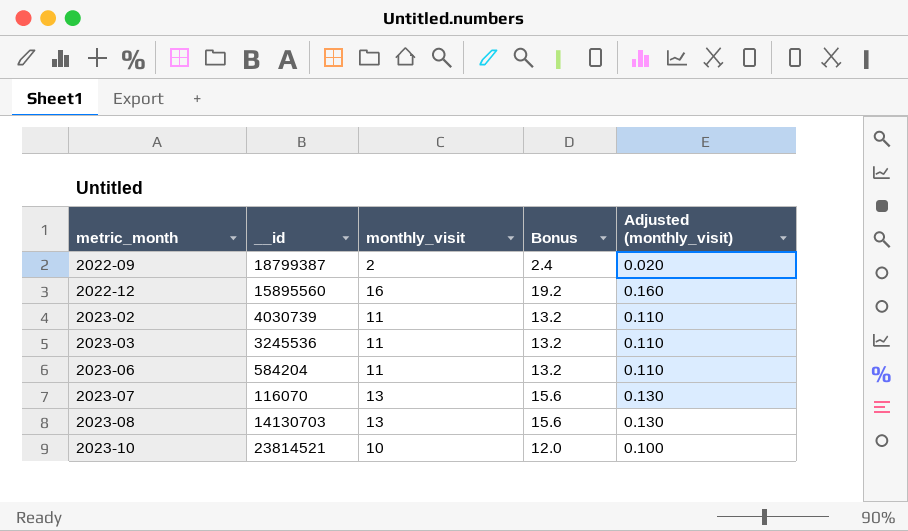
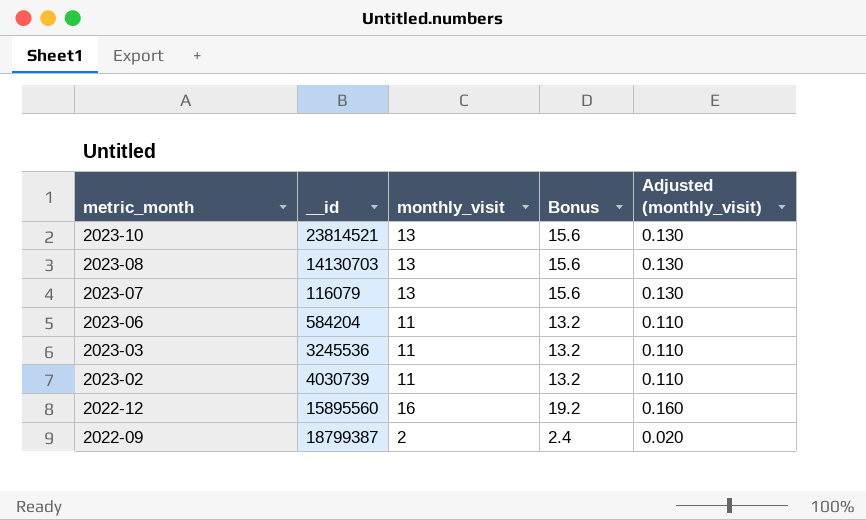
row order: metric_month ascending -> metric_month descending
2023-10 | monthly_visit: 10 -> 13
2023-10 | Bonus: 12.0 -> 15.6
2023-10 | Adjusted (monthly_visit): 0.100 -> 0.130
2023-07 | __id: 116070 -> 116079

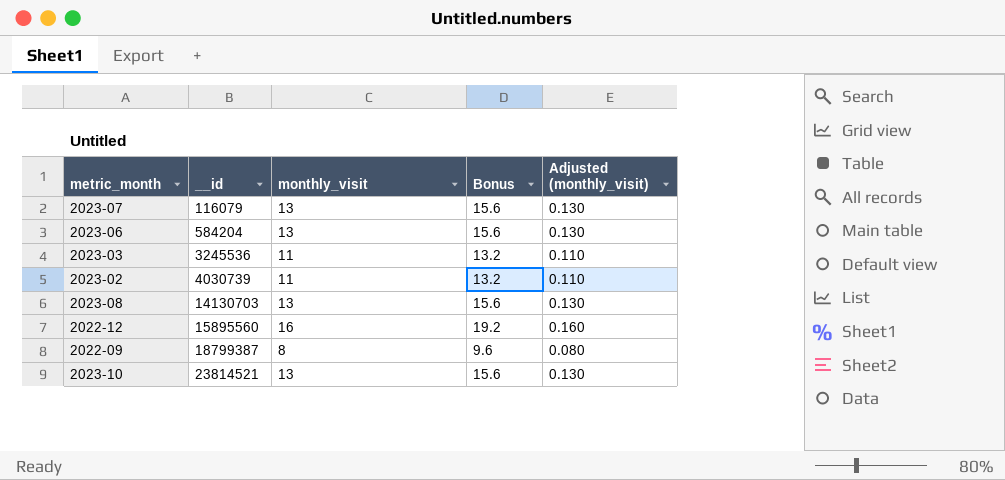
row order: metric_month descending -> __id ascending
2023-06 | monthly_visit: 11 -> 13
2023-06 | Bonus: 13.2 -> 15.6
2023-06 | Adjusted (monthly_visit): 0.110 -> 0.130
2022-09 | monthly_visit: 2 -> 8
2022-09 | Bonus: 2.4 -> 9.6
2022-09 | Adjusted (monthly_visit): 0.020 -> 0.080

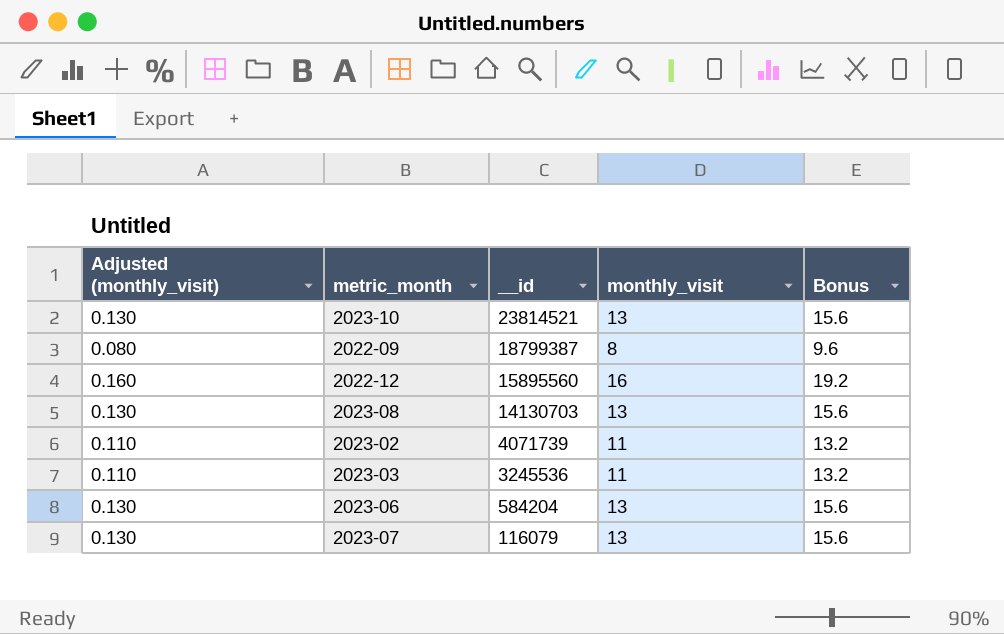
row order: __id ascending -> __id descending
column Adjusted (monthly_visit) | position: 5 -> 1
2023-02 | __id: 4030739 -> 4071739

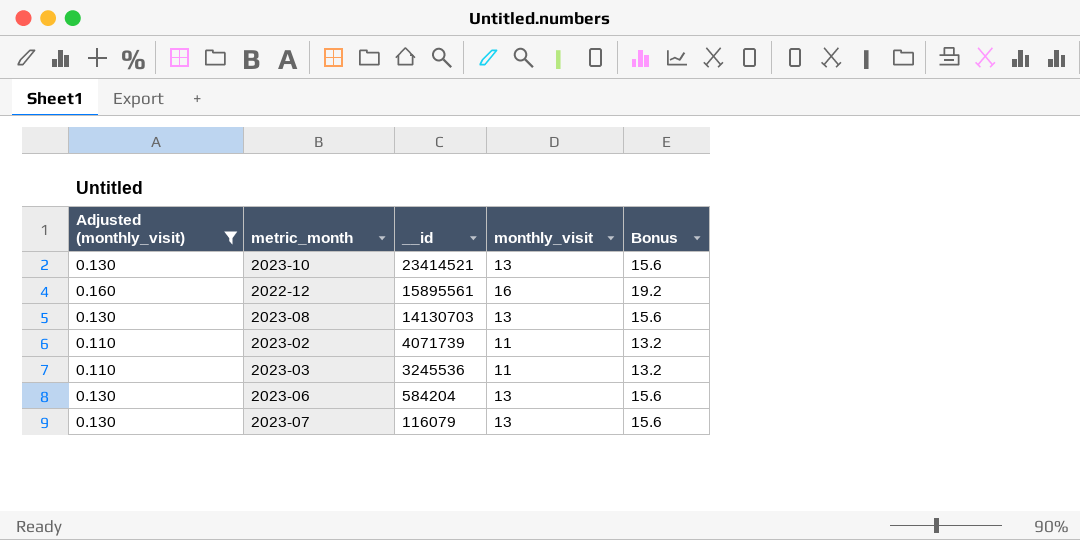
filter: none -> Adjusted (monthly_visit) != 0.080
2023-10 | __id: 23814521 -> 23414521
2022-12 | __id: 15895560 -> 15895561

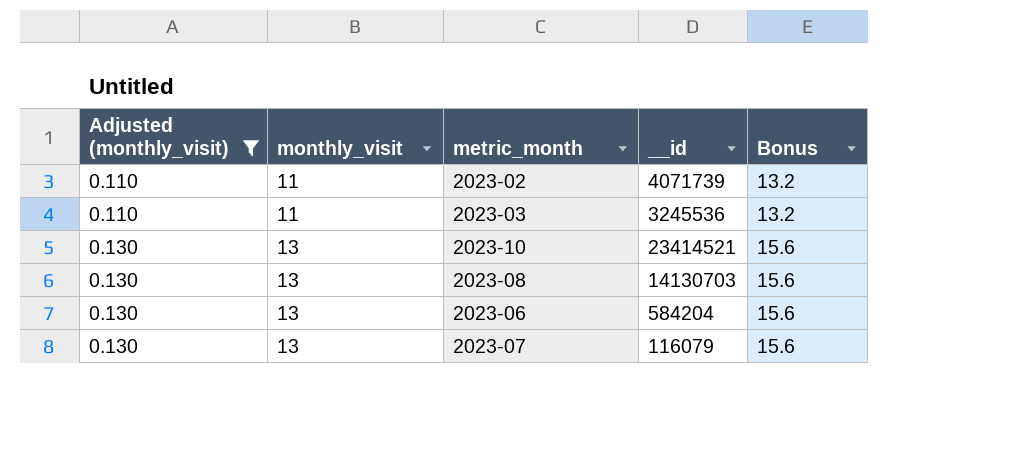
row order: __id descending -> Adjusted (monthly_visit) ascending
column monthly_visit | position: 4 -> 2
row 2022-12: 0.160 | 15895561 | 16 | 19.2 -> none

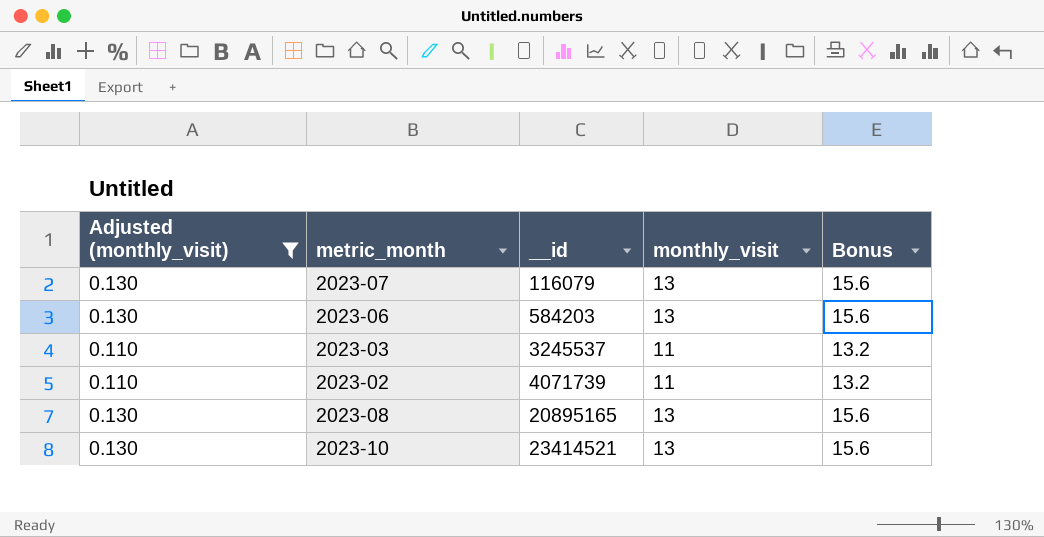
row order: Adjusted (monthly_visit) ascending -> __id ascending
column monthly_visit | position: 2 -> 4
2023-06 | __id: 584204 -> 584203
2023-03 | __id: 3245536 -> 3245537
2023-08 | __id: 14130703 -> 20895165

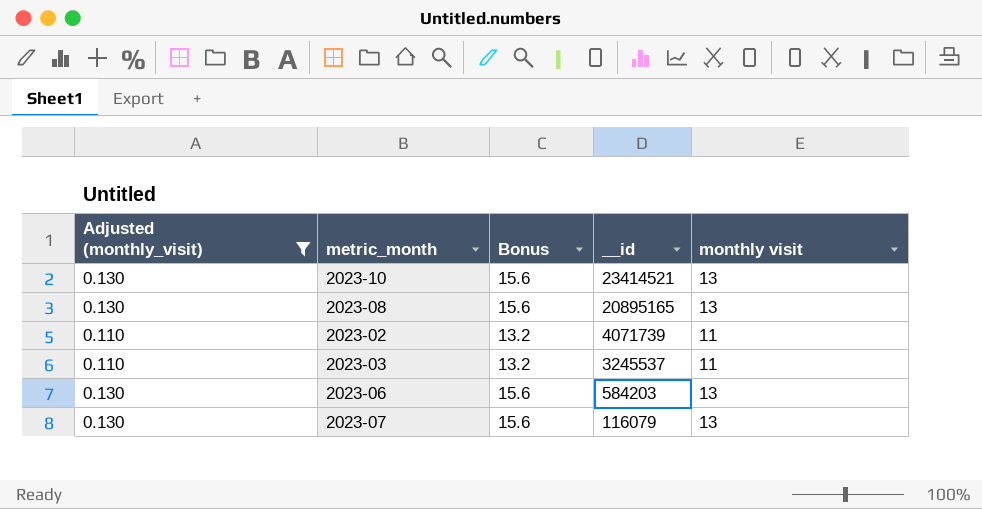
row order: __id ascending -> __id descending
column Bonus | position: 5 -> 3
column name: monthly_visit -> monthly visit

